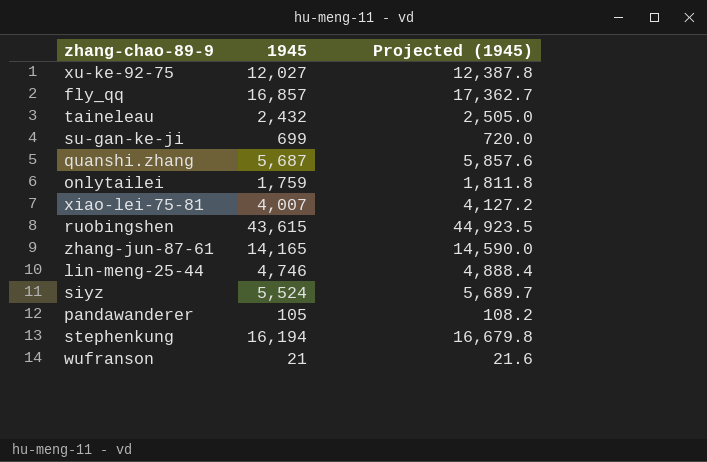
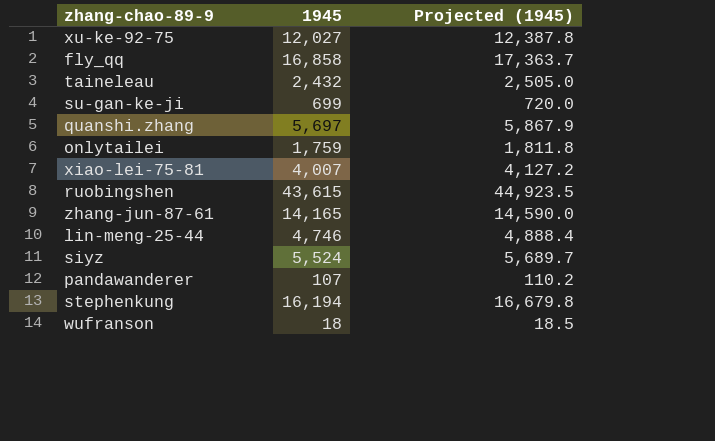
fly_qq | 1945: 16,857 -> 16,858
fly_qq | Projected (1945): 17,362.7 -> 17,363.7
quanshi.zhang | 1945: 5,687 -> 5,697
quanshi.zhang | Projected (1945): 5,857.6 -> 5,867.9
pandawanderer | 1945: 105 -> 107
pandawanderer | Projected (1945): 108.2 -> 110.2
wufranson | 1945: 21 -> 18
wufranson | Projected (1945): 21.6 -> 18.5

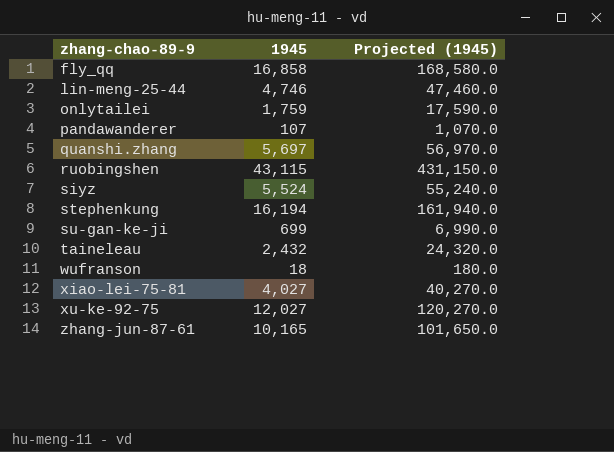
row order: none -> zhang-chao-89-9 ascending
column Projected (1945) | formula: [1945] * 1.03 -> [1945] * 10
ruobingshen | 1945: 43,615 -> 43,115
xiao-lei-75-81 | 1945: 4,007 -> 4,027
zhang-jun-87-61 | 1945: 14,165 -> 10,165

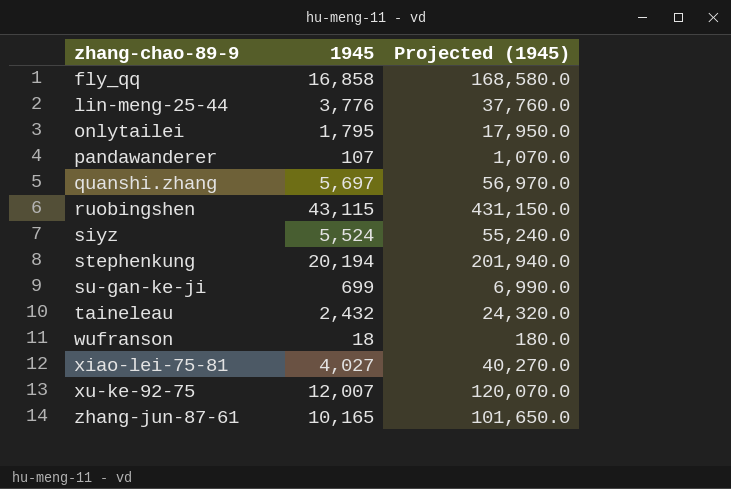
lin-meng-25-44 | 1945: 4,746 -> 3,776
lin-meng-25-44 | Projected (1945): 47,460.0 -> 37,760.0
onlytailei | 1945: 1,759 -> 1,795
onlytailei | Projected (1945): 17,590.0 -> 17,950.0
stephenkung | 1945: 16,194 -> 20,194
stephenkung | Projected (1945): 161,940.0 -> 201,940.0
xu-ke-92-75 | 1945: 12,027 -> 12,007
xu-ke-92-75 | Projected (1945): 120,270.0 -> 120,070.0

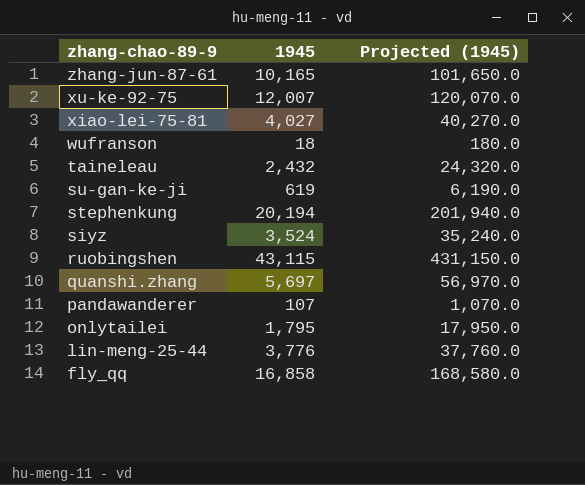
row order: zhang-chao-89-9 ascending -> zhang-chao-89-9 descending
su-gan-ke-ji | 1945: 699 -> 619
su-gan-ke-ji | Projected (1945): 6,990.0 -> 6,190.0
siyz | 1945: 5,524 -> 3,524
siyz | Projected (1945): 55,240.0 -> 35,240.0

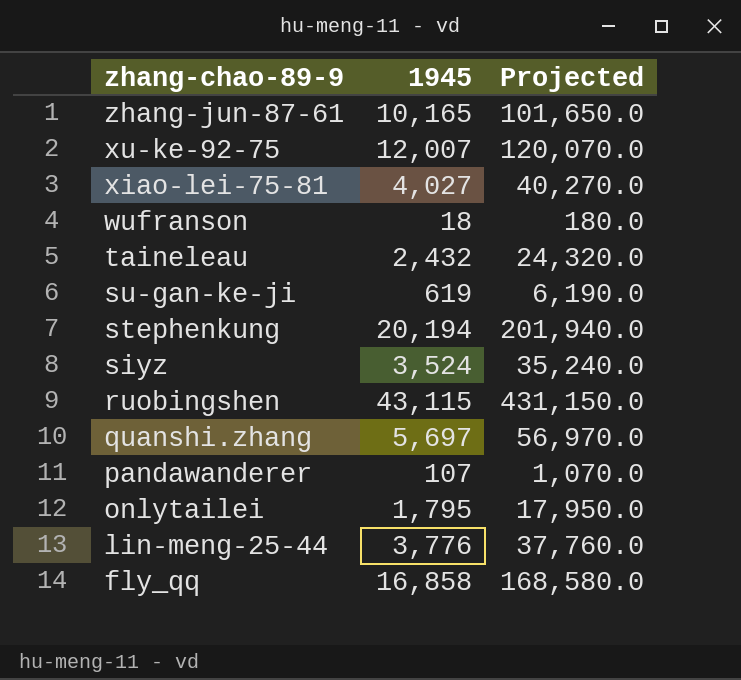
column name: Projected (1945) -> Projected

